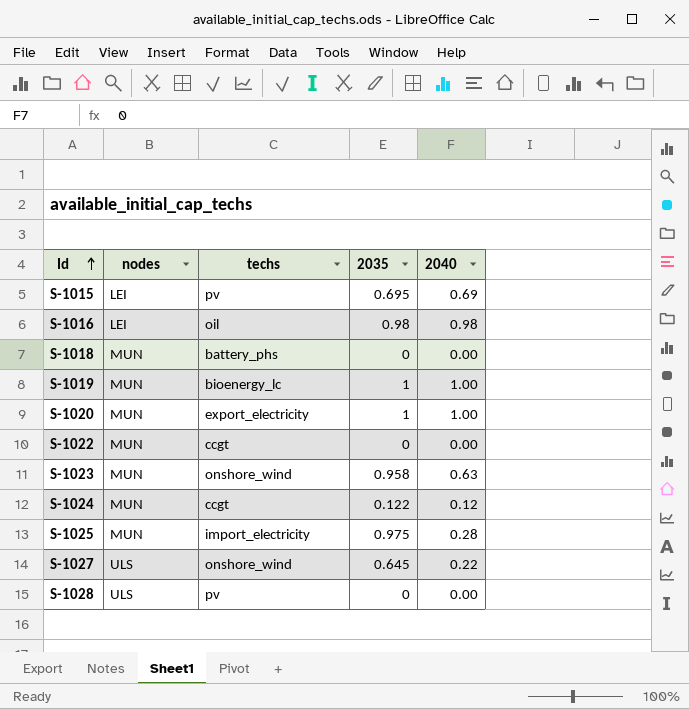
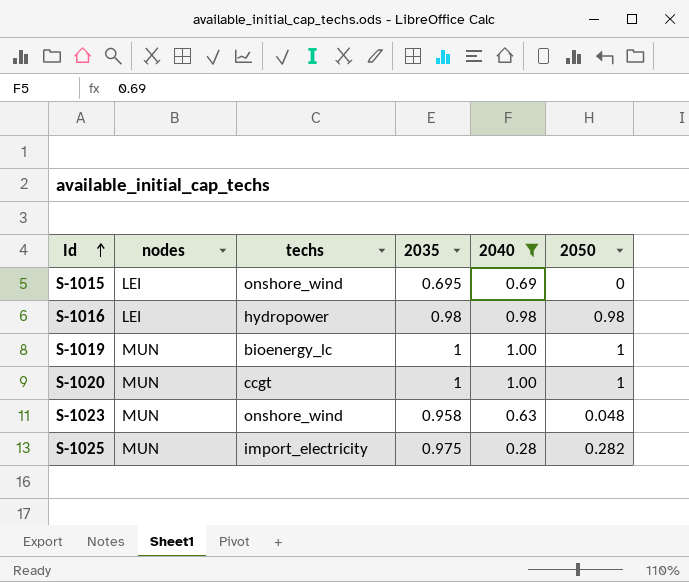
filter: none -> 2040 >= 0.28
column 2050 | position: none -> 6
S-1015 | techs: pv -> onshore_wind
S-1016 | techs: oil -> hydropower
S-1020 | techs: export_electricity -> ccgt

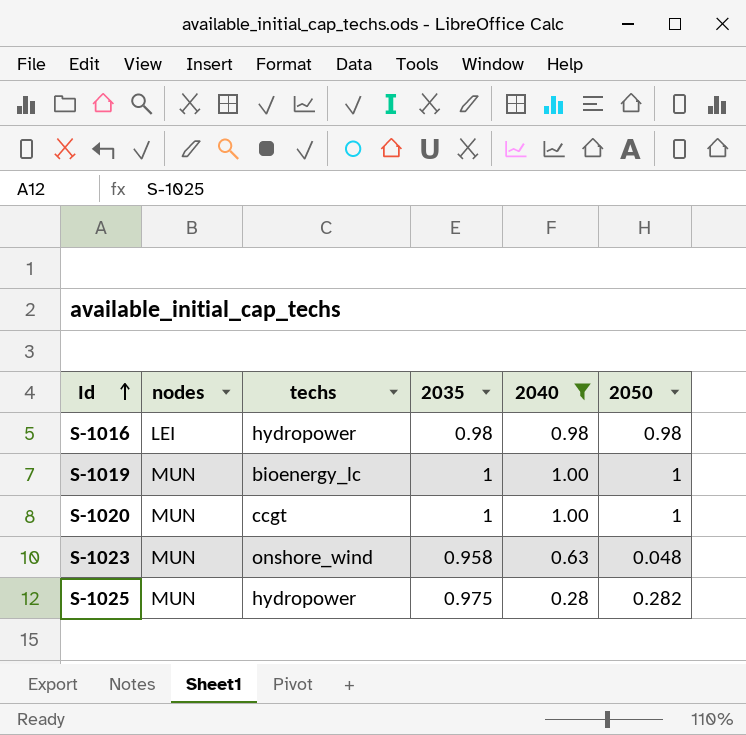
row S-1015: LEI | onshore_wind | 0.695 | 0.69 | 0 -> none
S-1025 | techs: import_electricity -> hydropower

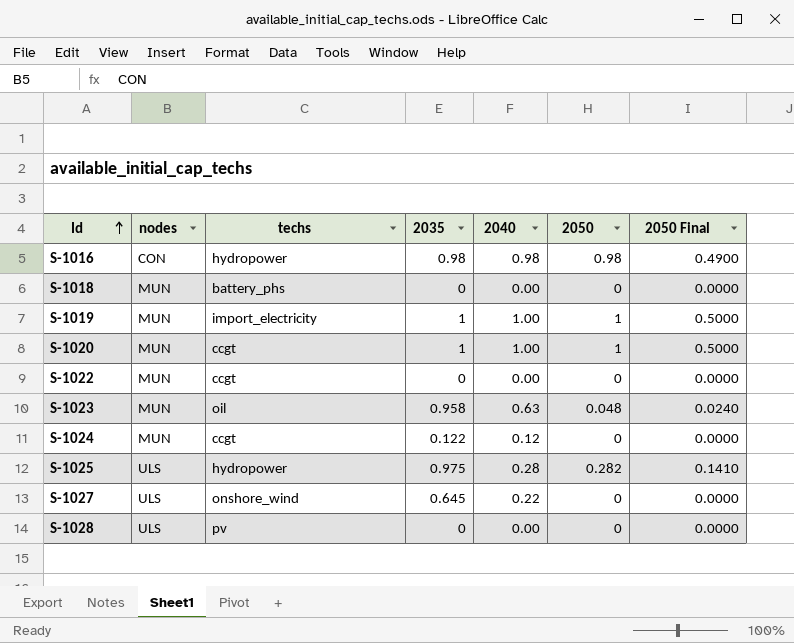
filter: 2040 >= 0.28 -> none
column 2050 Final | formula: none -> [2050] * 0.5
S-1016 | nodes: LEI -> CON
S-1019 | techs: bioenergy_lc -> import_electricity
S-1023 | techs: onshore_wind -> oil
S-1025 | nodes: MUN -> ULS

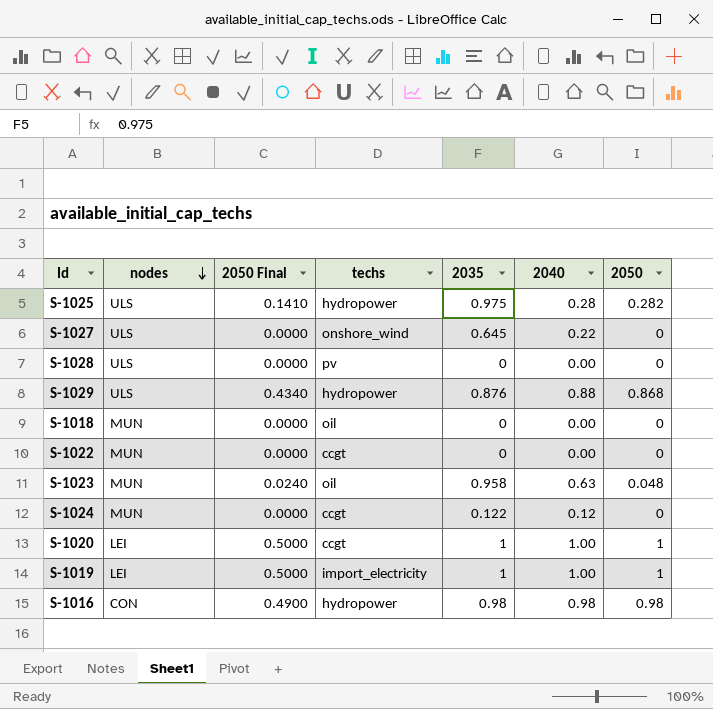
row order: Id ascending -> nodes descending
column 2050 Final | position: 7 -> 3
row S-1029: none -> ULS | 0.4340 | hydropower | 0.876 | 0.88 | 0.868
S-1018 | techs: battery_phs -> oil
S-1020 | nodes: MUN -> LEI
S-1019 | nodes: MUN -> LEI

